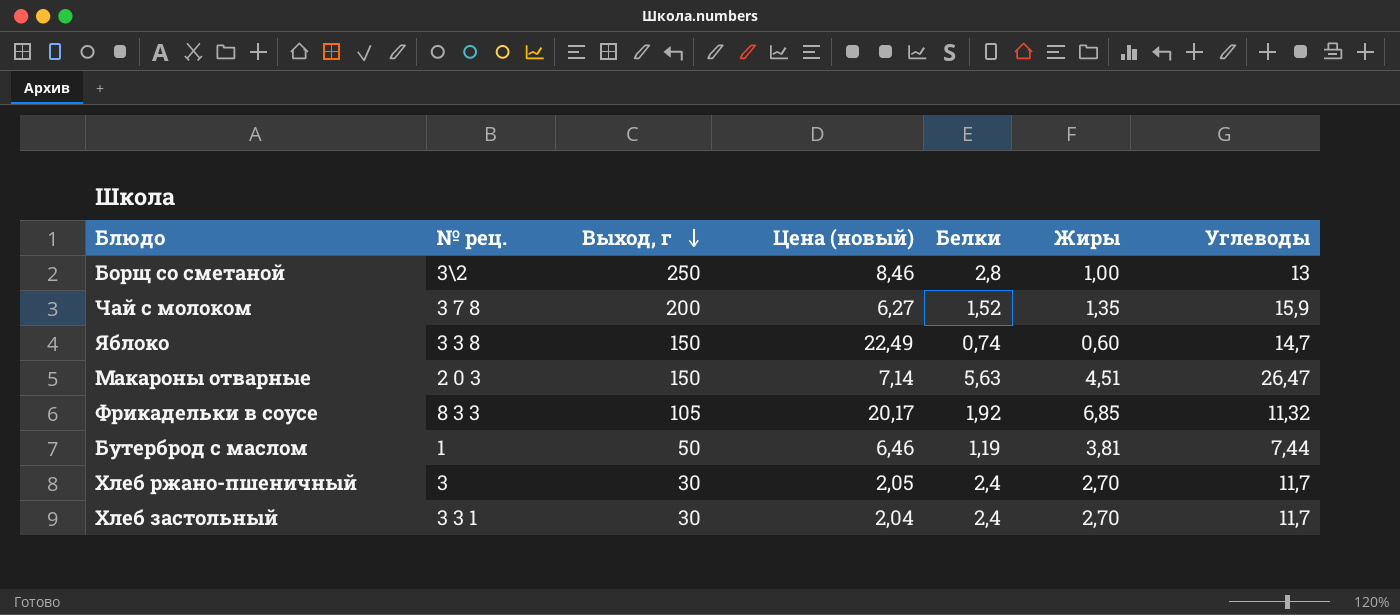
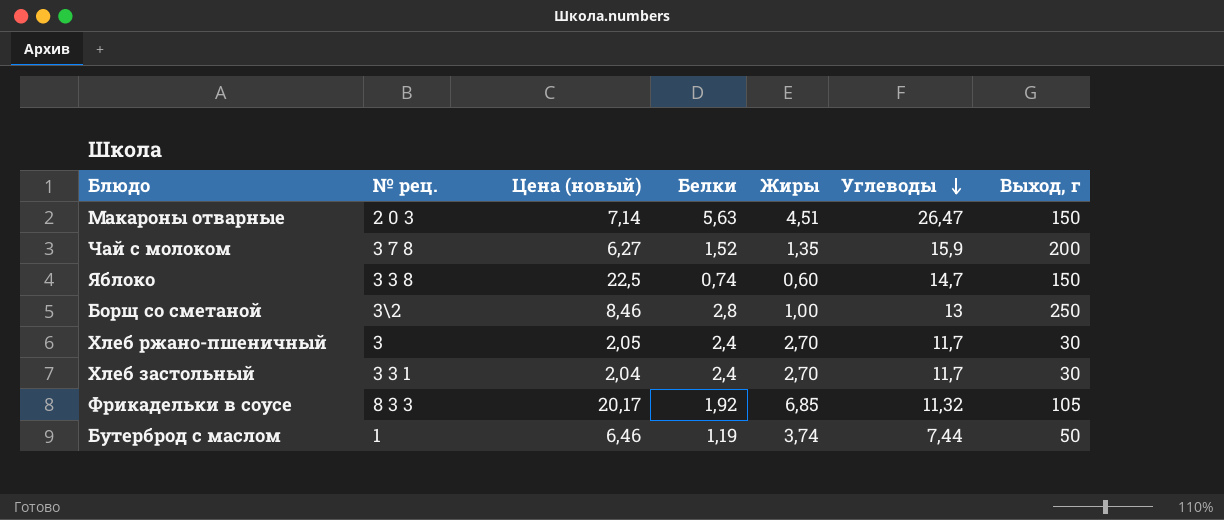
row order: Выход, г descending -> Углеводы descending
column Выход, г | position: 3 -> 7
Яблоко | Цена (новый): 22,49 -> 22,5
Бутерброд с маслом | Жиры: 3,81 -> 3,74

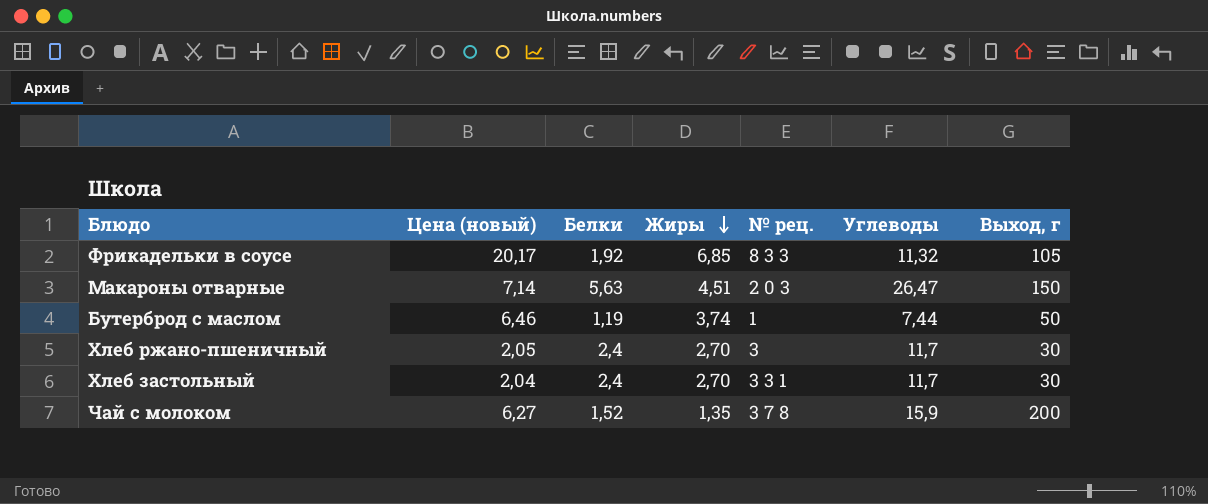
row order: Углеводы descending -> Жиры descending
column № рец. | position: 2 -> 5
row Яблоко: 3 3 8 | 22,5 | 0,74 | 0,60 | 14,7 | 150 -> none
row Борщ со сметаной: 3\2 | 8,46 | 2,8 | 1,00 | 13 | 250 -> none

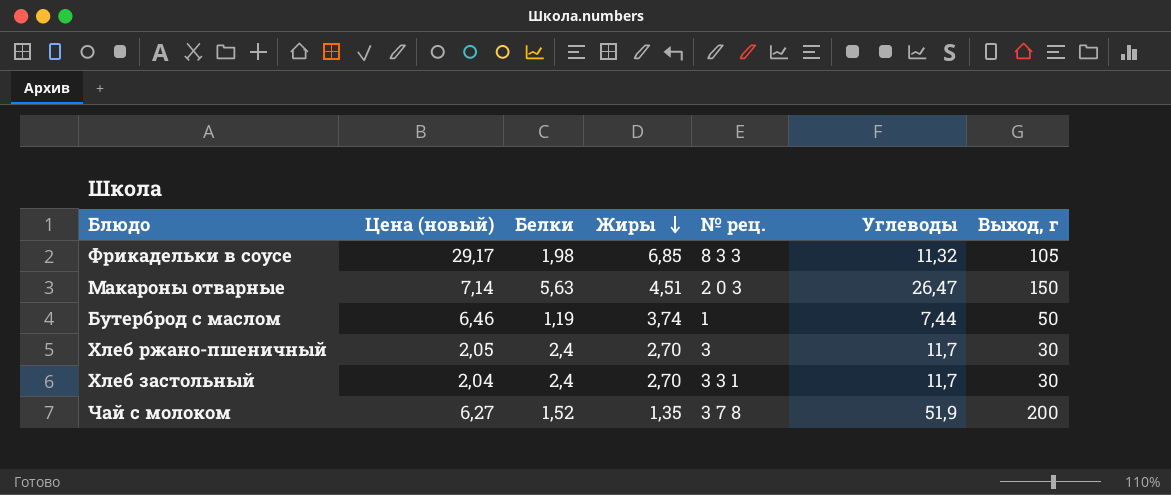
Фрикадельки в соусе | Цена (новый): 20,17 -> 29,17
Фрикадельки в соусе | Белки: 1,92 -> 1,98
Чай с молоком | Углеводы: 15,9 -> 51,9

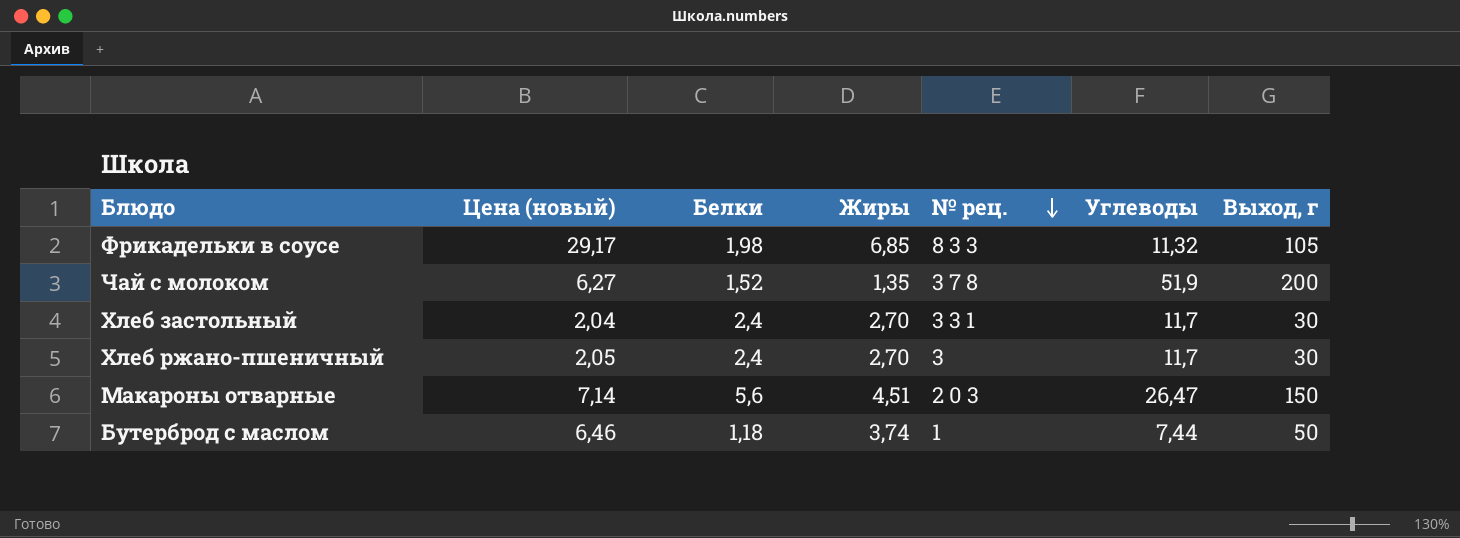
row order: Жиры descending -> № рец. descending
Макароны отварные | Белки: 5,63 -> 5,6
Бутерброд с маслом | Белки: 1,19 -> 1,18

